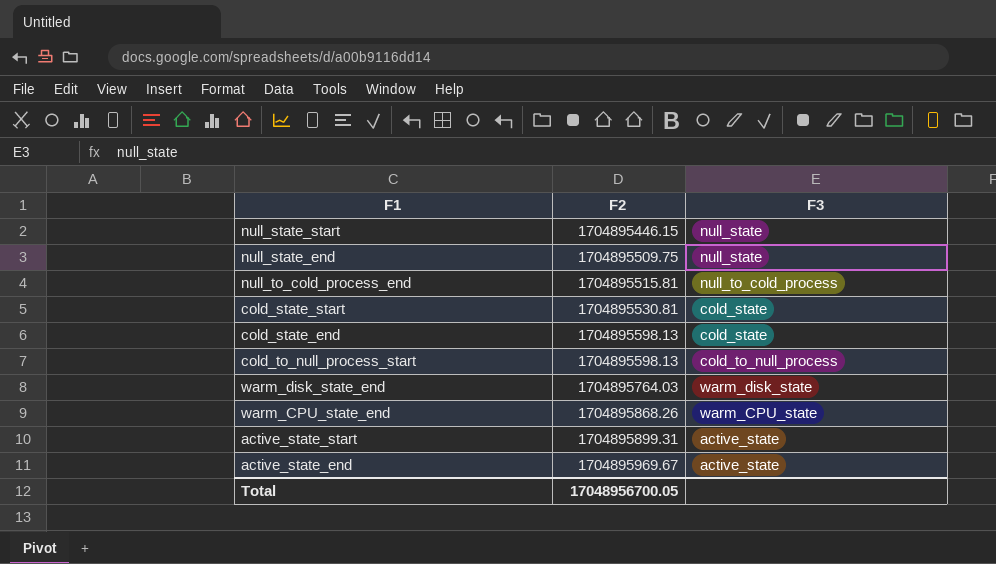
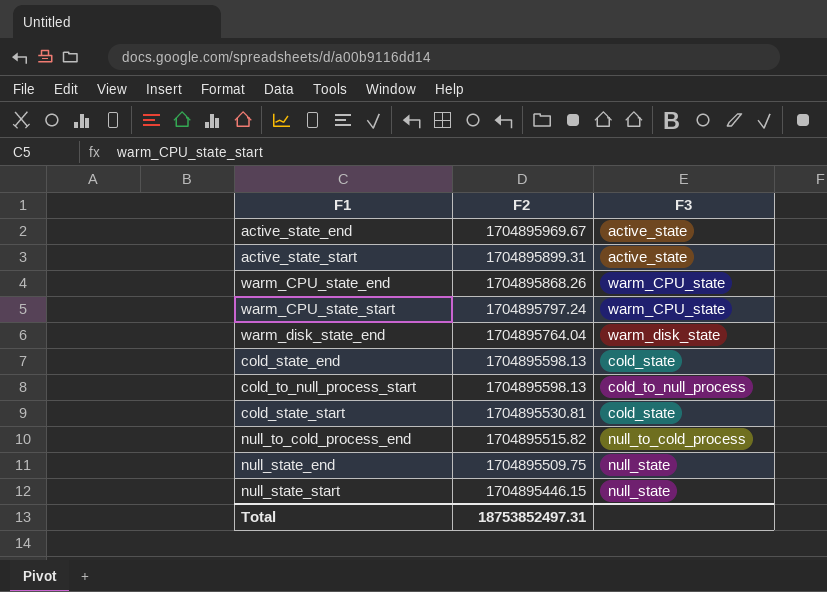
row order: F2 ascending -> F2 descending
row warm_CPU_state_start: none -> 1704895797.24 | warm_CPU_state
warm_disk_state_end | F2: 1704895764.03 -> 1704895764.04
null_to_cold_process_end | F2: 1704895515.81 -> 1704895515.82
Total | F2: 17048956700.05 -> 18753852497.31

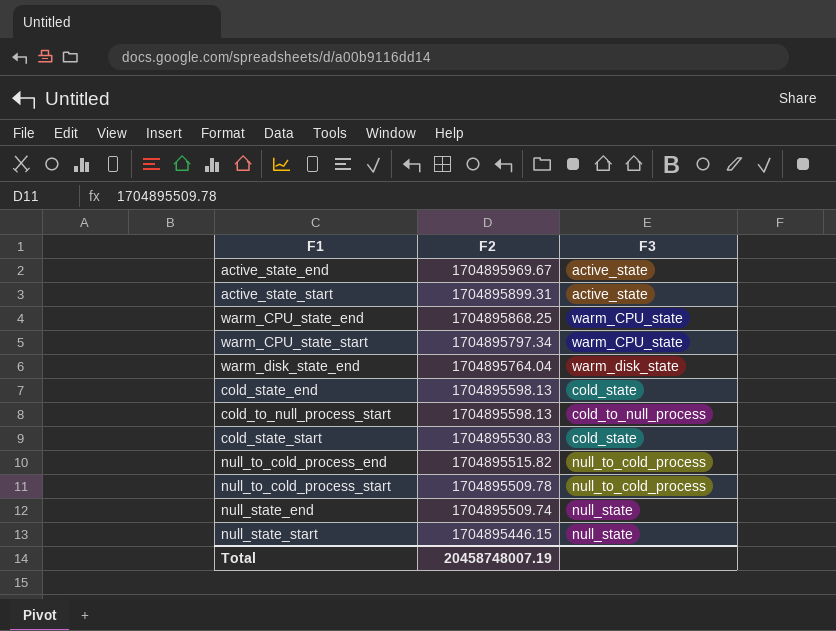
warm_CPU_state_end | F2: 1704895868.26 -> 1704895868.25
warm_CPU_state_start | F2: 1704895797.24 -> 1704895797.34
cold_state_start | F2: 1704895530.81 -> 1704895530.83
row null_to_cold_process_start: none -> 1704895509.78 | null_to_cold_process
null_state_end | F2: 1704895509.75 -> 1704895509.74
Total | F2: 18753852497.31 -> 20458748007.19

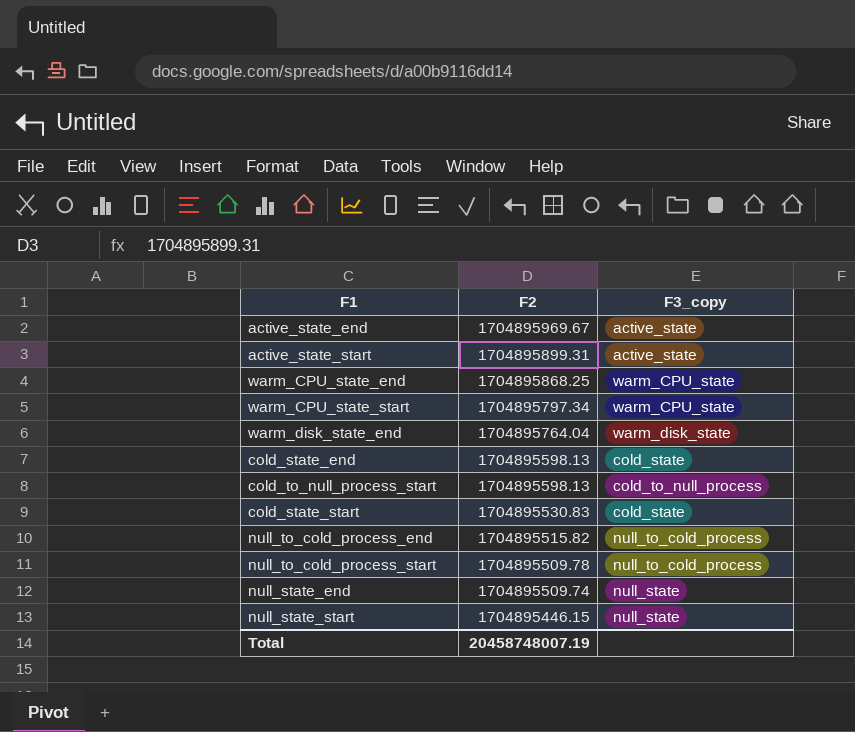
column name: F3 -> F3_copy

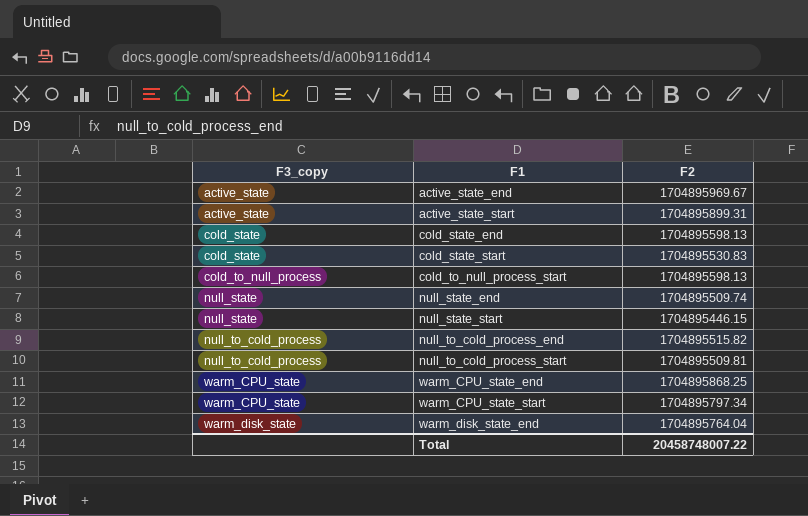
row order: F2 descending -> F3_copy ascending
column F3_copy | position: 3 -> 1
null_to_cold_process_start | F2: 1704895509.78 -> 1704895509.81
Total | F2: 20458748007.19 -> 20458748007.22

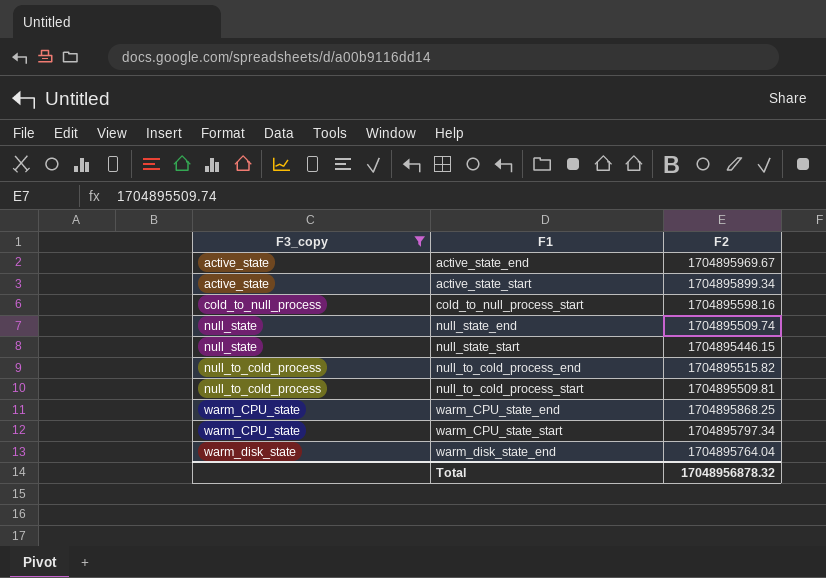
filter: none -> F3_copy != cold_state
active_state_start | F2: 1704895899.31 -> 1704895899.34
cold_to_null_process_start | F2: 1704895598.13 -> 1704895598.16
Total | F2: 20458748007.22 -> 17048956878.32

